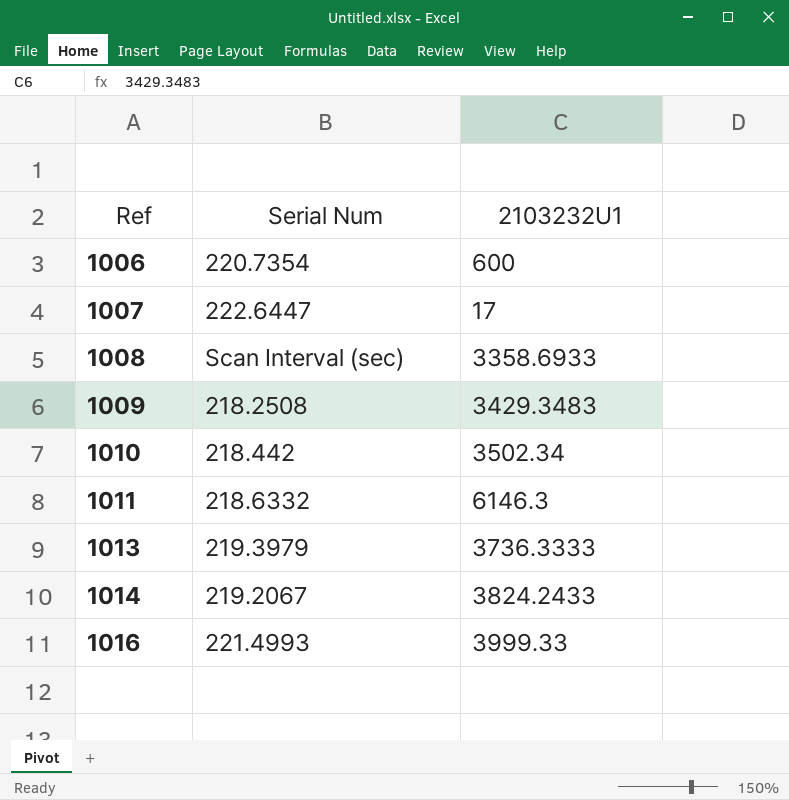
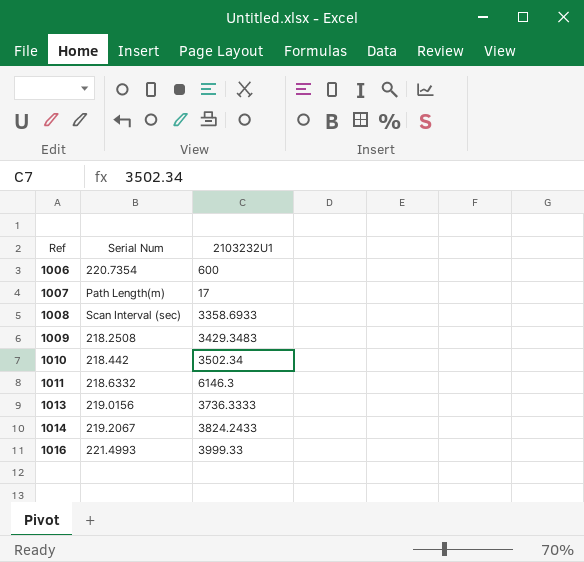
1007 | Serial Num: 222.6447 -> Path Length(m)
1013 | Serial Num: 219.3979 -> 219.0156

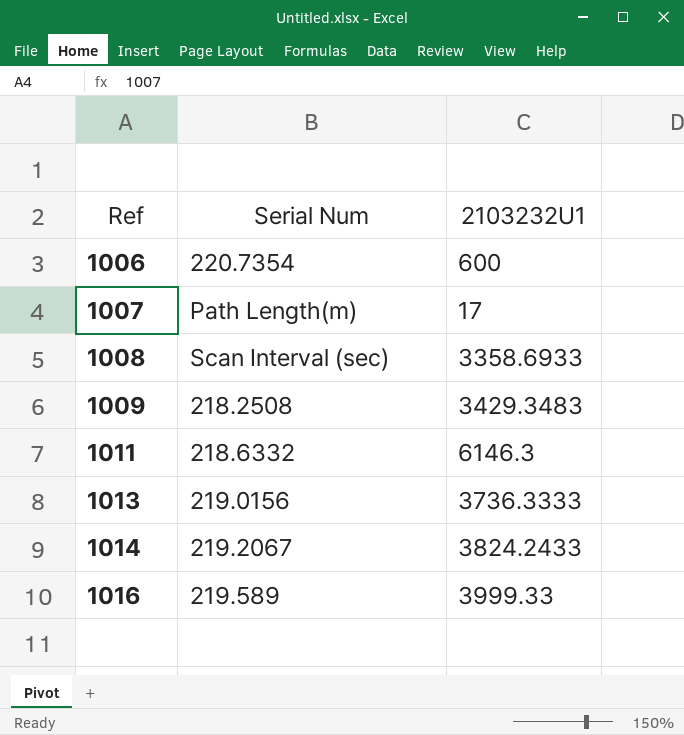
row 1010: 218.442 | 3502.34 -> none
1016 | Serial Num: 221.4993 -> 219.589

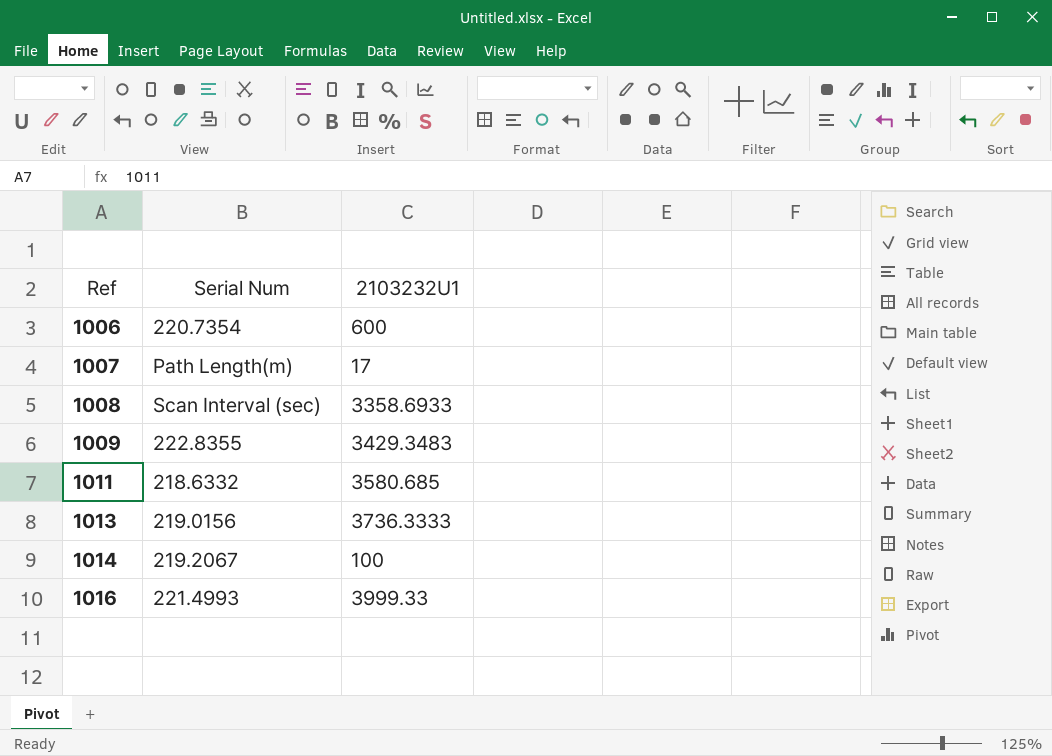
1009 | Serial Num: 218.2508 -> 222.8355
1011 | 2103232U1: 6146.3 -> 3580.685
1014 | 2103232U1: 3824.2433 -> 100
1016 | Serial Num: 219.589 -> 221.4993

